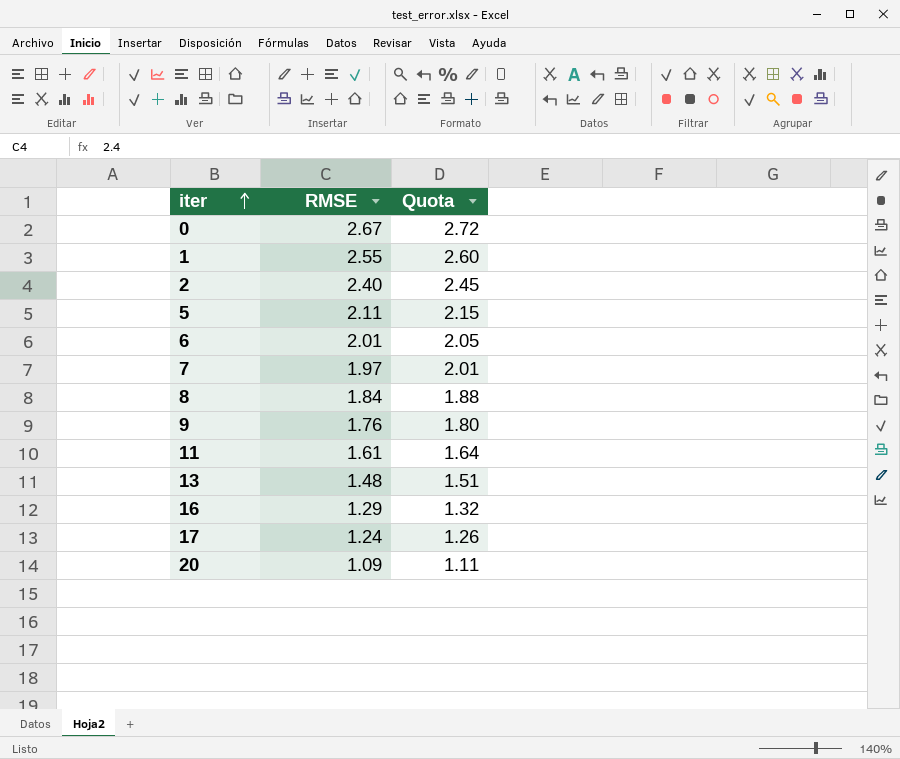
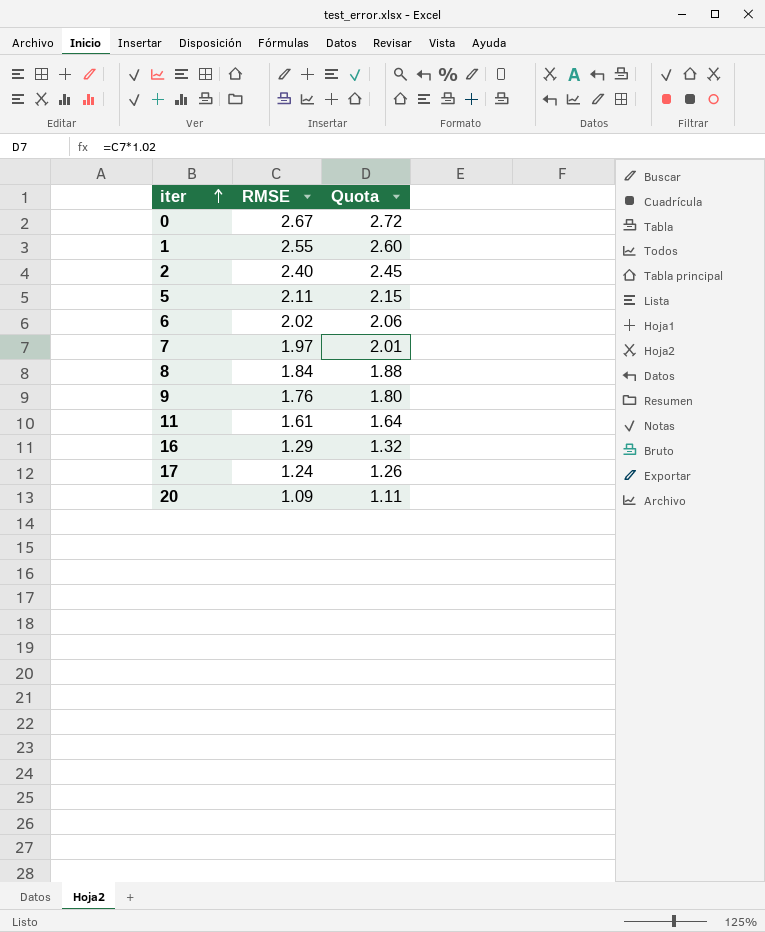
row 13: 1.48 | 1.51 -> none
6 | RMSE: 2.01 -> 2.02
6 | Quota: 2.05 -> 2.06

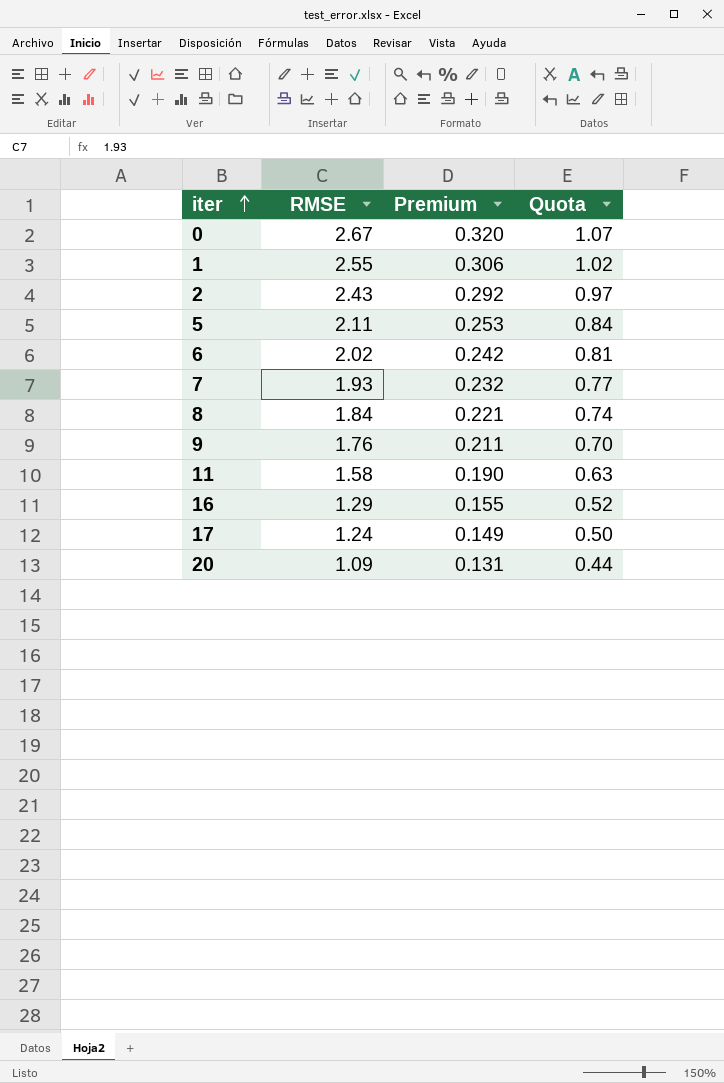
column Premium | formula: none -> [RMSE] * 0.12
column Quota | formula: [RMSE] * 1.02 -> [RMSE] * 0.4
2 | RMSE: 2.40 -> 2.43
7 | RMSE: 1.97 -> 1.93
11 | RMSE: 1.61 -> 1.58

